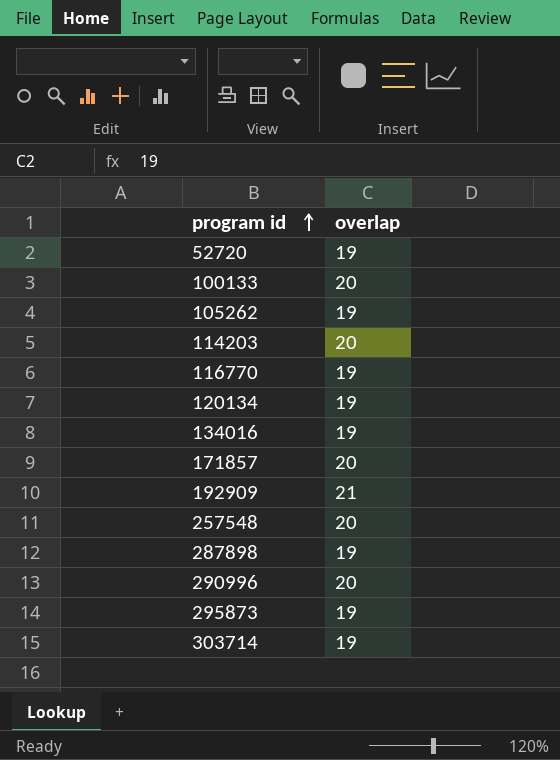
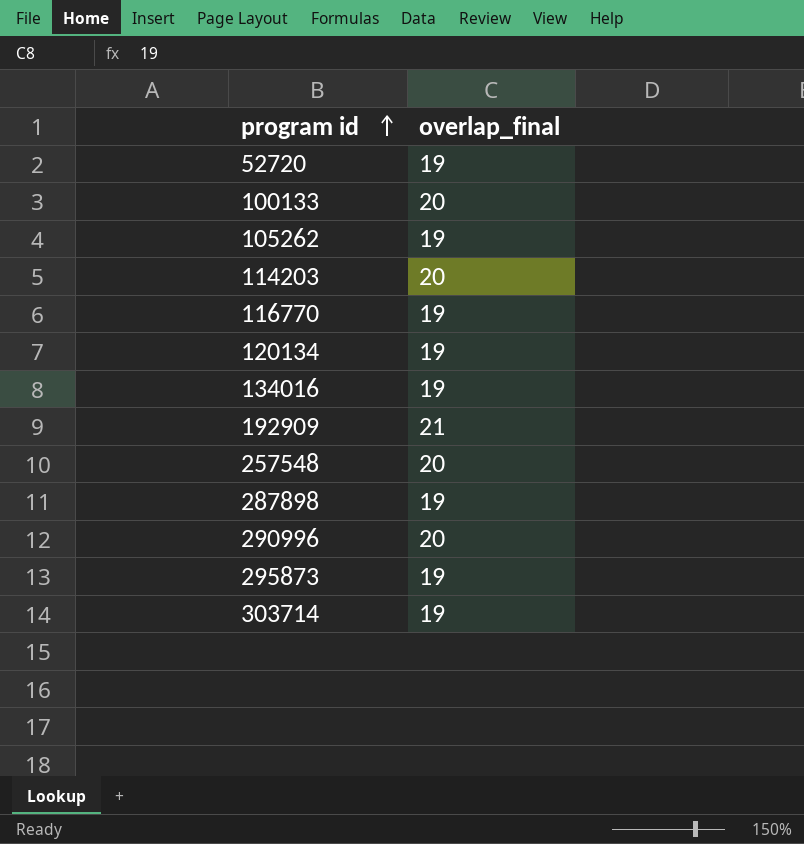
column name: overlap -> overlap_final
row 171857: 20 -> none

